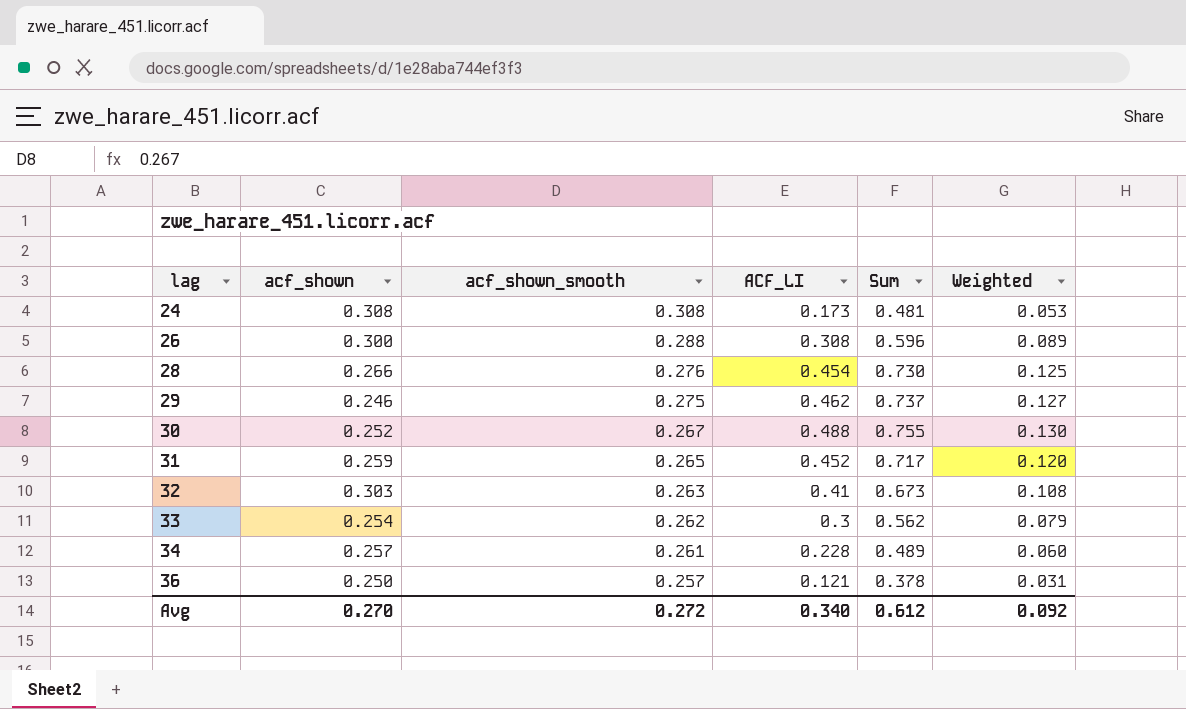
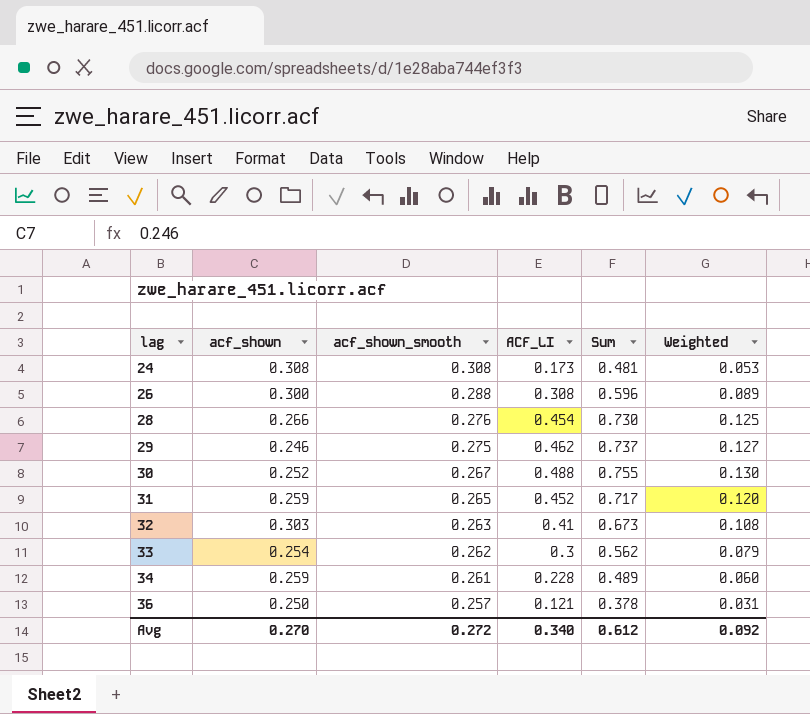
34 | acf_shown: 0.257 -> 0.259

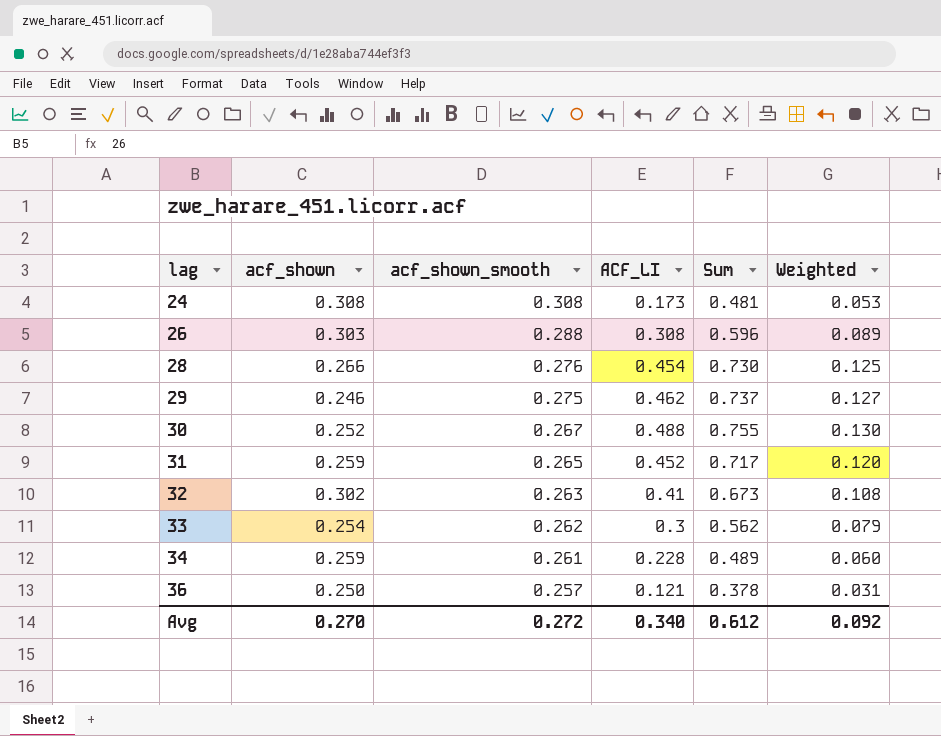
26 | acf_shown: 0.300 -> 0.303
32 | acf_shown: 0.303 -> 0.302

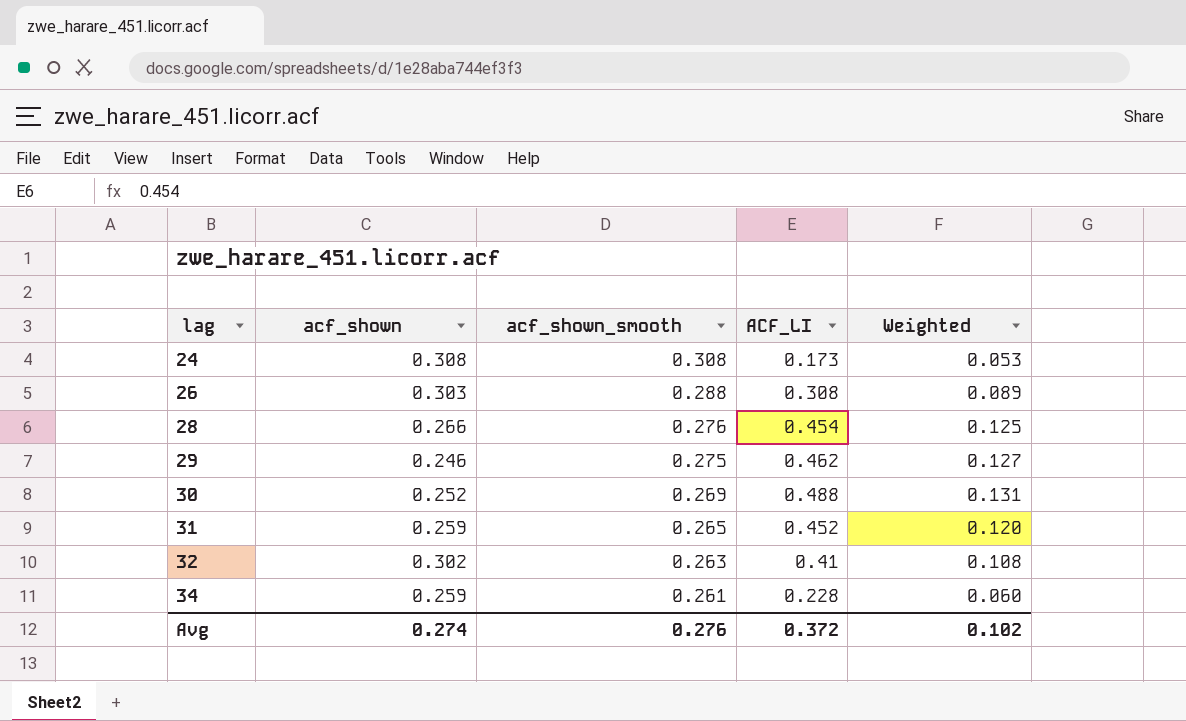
column Sum | formula: [acf_shown_smooth] + [ACF_LI] -> none
row 33: 0.254 | 0.262 | 0.3 | 0.562 | 0.079 -> none
row 36: 0.250 | 0.257 | 0.121 | 0.378 | 0.031 -> none
30 | acf_shown_smooth: 0.267 -> 0.269
30 | Weighted: 0.130 -> 0.131
Avg | acf_shown: 0.270 -> 0.274
Avg | acf_shown_smooth: 0.272 -> 0.276
Avg | ACF_LI: 0.340 -> 0.372
Avg | Weighted: 0.092 -> 0.102

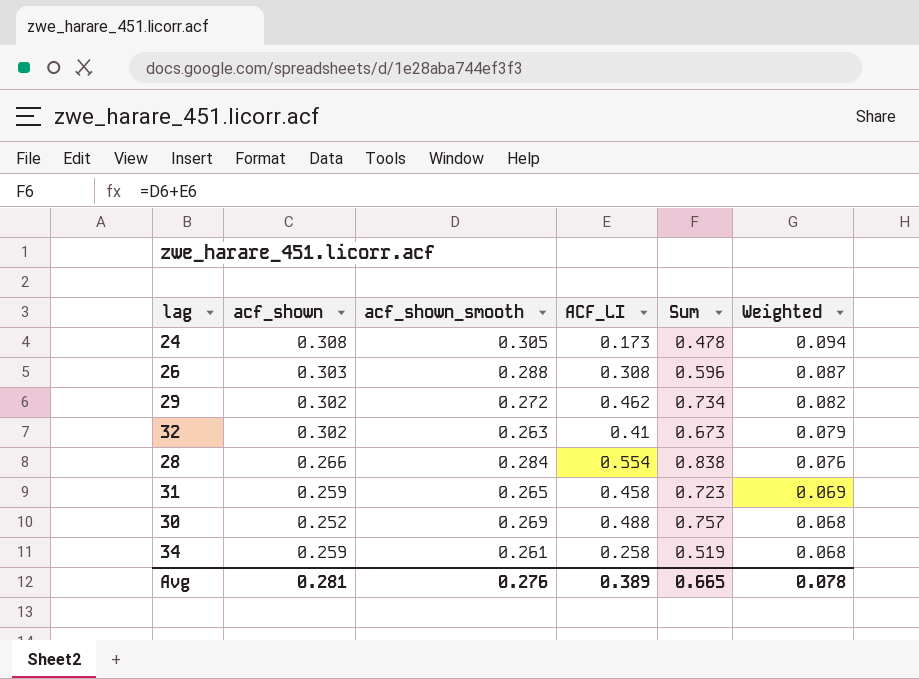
row order: lag ascending -> Weighted descending
column Sum | formula: none -> [acf_shown_smooth] + [ACF_LI]
column Weighted | formula: [acf_shown_smooth] * [ACF_LI] -> [acf_shown] * [acf_shown_smooth]
24 | acf_shown_smooth: 0.308 -> 0.305
29 | acf_shown: 0.246 -> 0.302
29 | acf_shown_smooth: 0.275 -> 0.272
28 | acf_shown_smooth: 0.276 -> 0.284
28 | ACF_LI: 0.454 -> 0.554
31 | ACF_LI: 0.452 -> 0.458
34 | ACF_LI: 0.228 -> 0.258
Avg | acf_shown: 0.274 -> 0.281
Avg | ACF_LI: 0.372 -> 0.389
Avg | Weighted: 0.102 -> 0.078

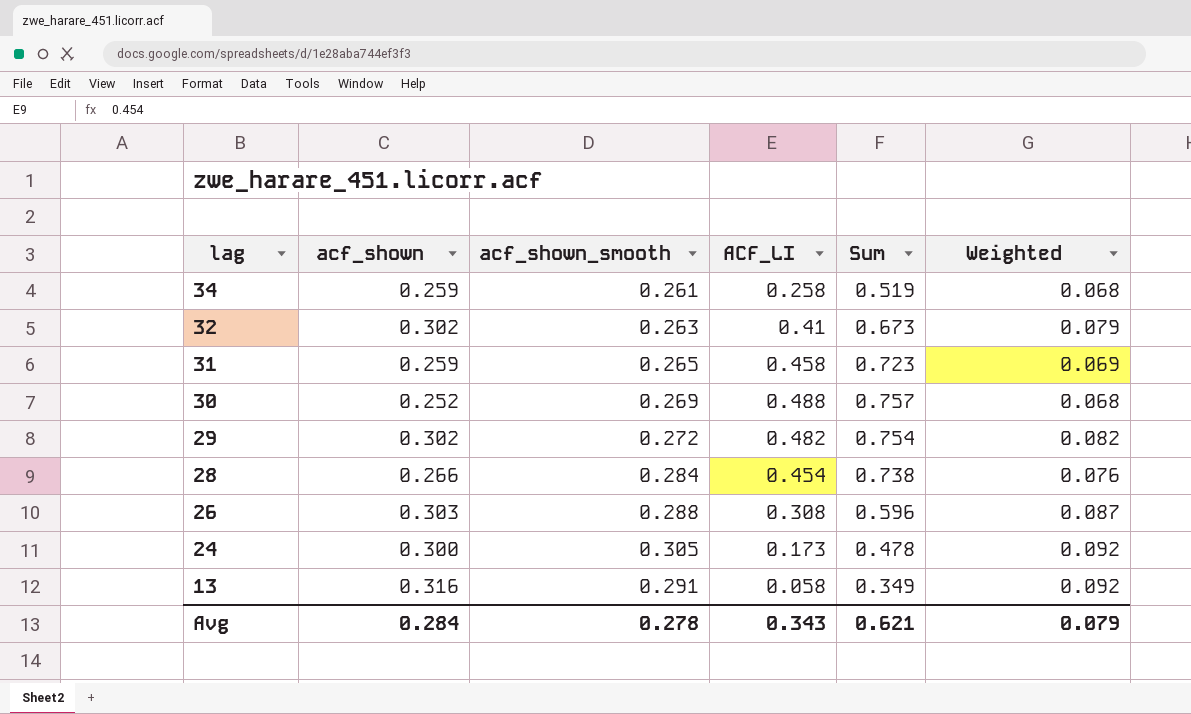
row order: Weighted descending -> lag descending
29 | ACF_LI: 0.462 -> 0.482
29 | Sum: 0.734 -> 0.754
28 | ACF_LI: 0.554 -> 0.454
28 | Sum: 0.838 -> 0.738
24 | acf_shown: 0.308 -> 0.300
24 | Weighted: 0.094 -> 0.092
row 13: none -> 0.316 | 0.291 | 0.058 | 0.349 | 0.092
Avg | acf_shown: 0.281 -> 0.284
Avg | acf_shown_smooth: 0.276 -> 0.278
Avg | ACF_LI: 0.389 -> 0.343
Avg | Sum: 0.665 -> 0.621
Avg | Weighted: 0.078 -> 0.079

